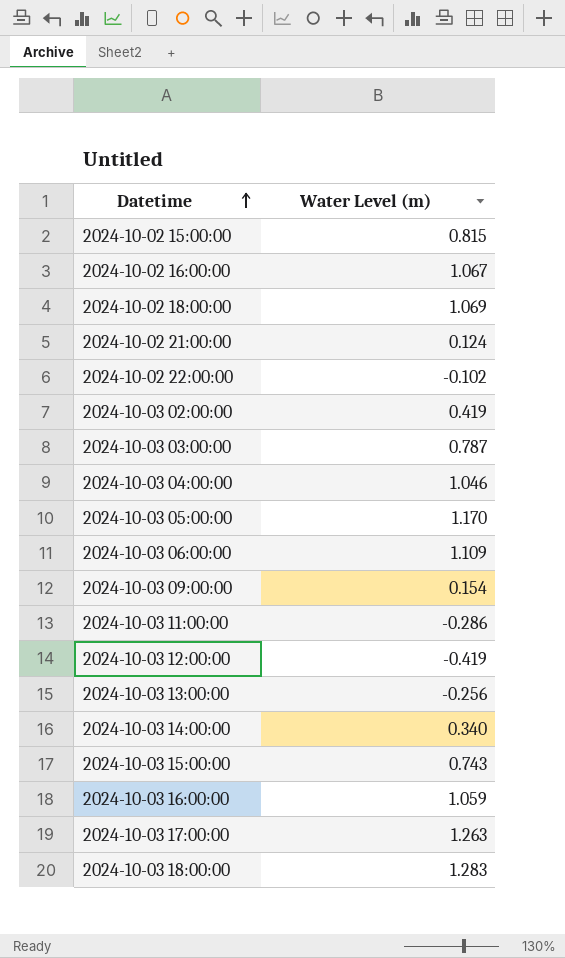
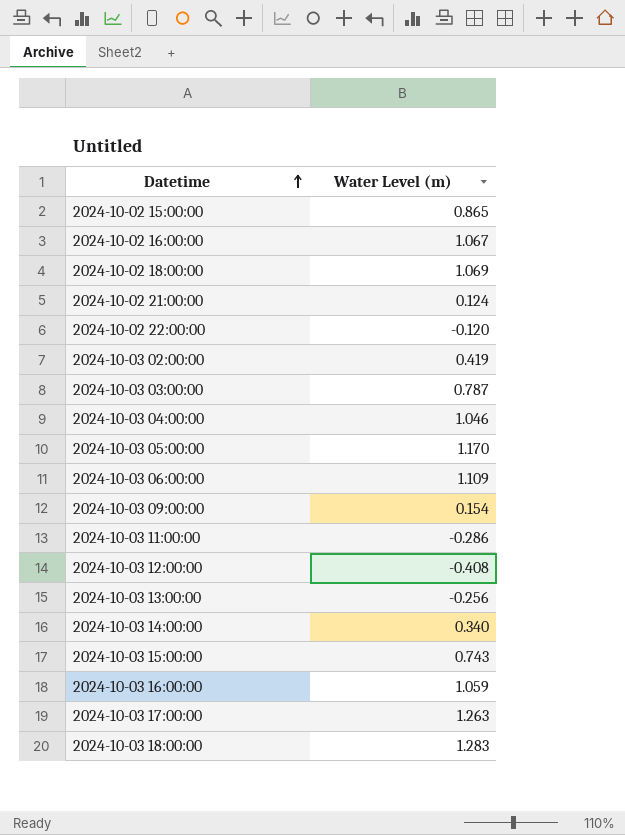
2024-10-02 15:00:00 | Water Level (m): 0.815 -> 0.865
2024-10-02 22:00:00 | Water Level (m): -0.102 -> -0.120
2024-10-03 12:00:00 | Water Level (m): -0.419 -> -0.408

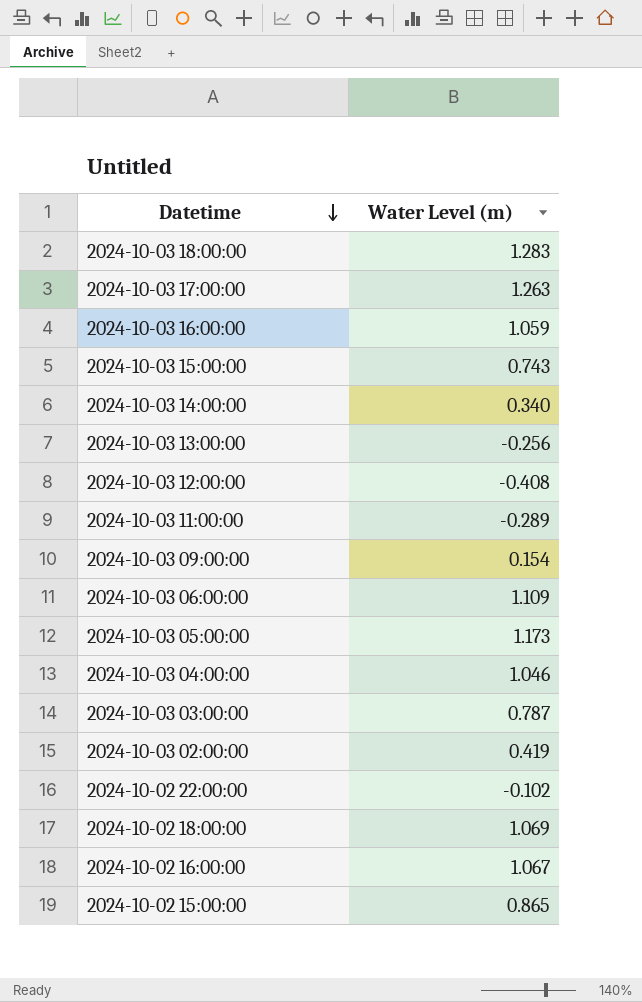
row order: Datetime ascending -> Datetime descending
row 2024-10-02 21:00:00: 0.124 -> none
2024-10-03 11:00:00 | Water Level (m): -0.286 -> -0.289
2024-10-03 05:00:00 | Water Level (m): 1.170 -> 1.173
2024-10-02 22:00:00 | Water Level (m): -0.120 -> -0.102

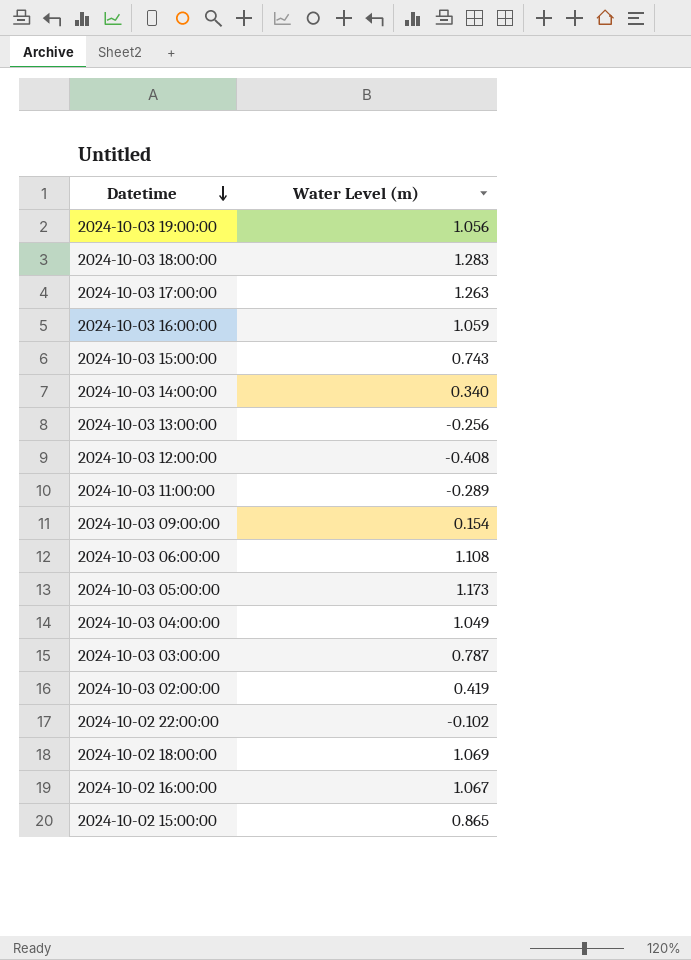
row 2024-10-03 19:00:00: none -> 1.056
2024-10-03 06:00:00 | Water Level (m): 1.109 -> 1.108
2024-10-03 04:00:00 | Water Level (m): 1.046 -> 1.049

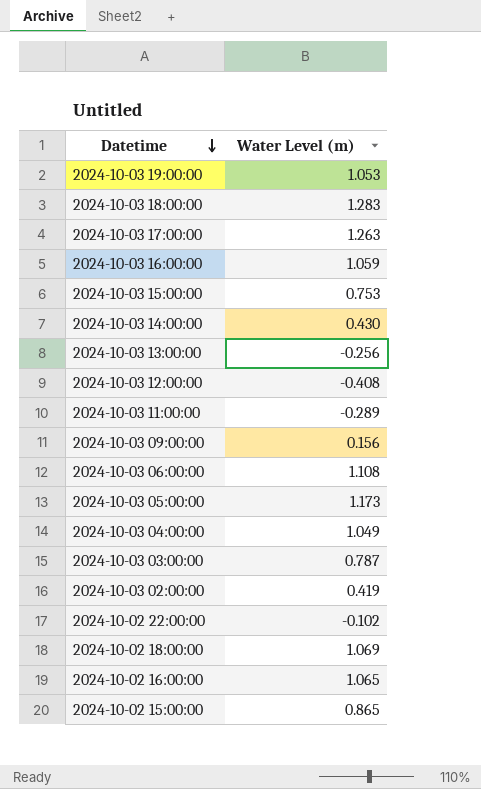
2024-10-03 19:00:00 | Water Level (m): 1.056 -> 1.053
2024-10-03 15:00:00 | Water Level (m): 0.743 -> 0.753
2024-10-03 14:00:00 | Water Level (m): 0.340 -> 0.430
2024-10-03 09:00:00 | Water Level (m): 0.154 -> 0.156
2024-10-02 16:00:00 | Water Level (m): 1.067 -> 1.065

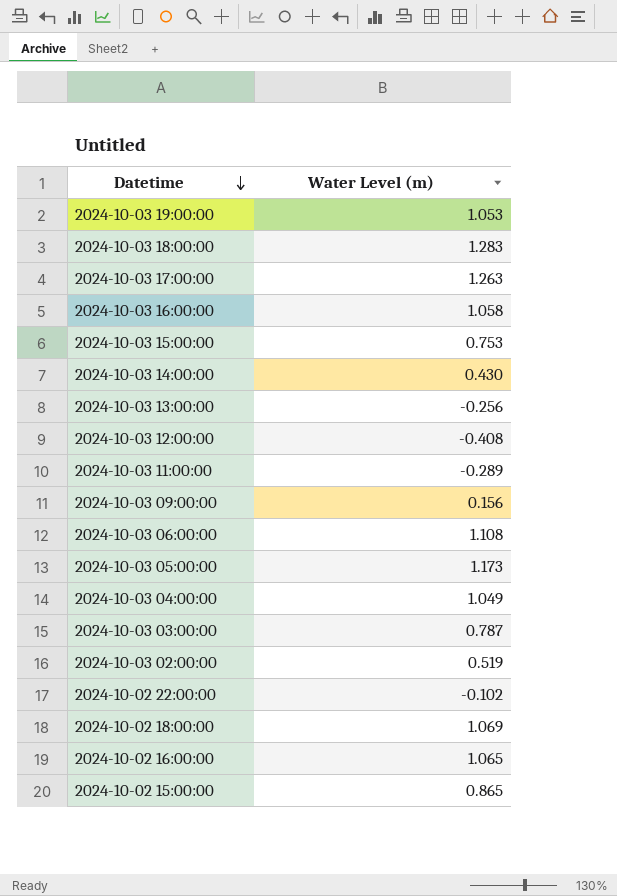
2024-10-03 16:00:00 | Water Level (m): 1.059 -> 1.058
2024-10-03 02:00:00 | Water Level (m): 0.419 -> 0.519

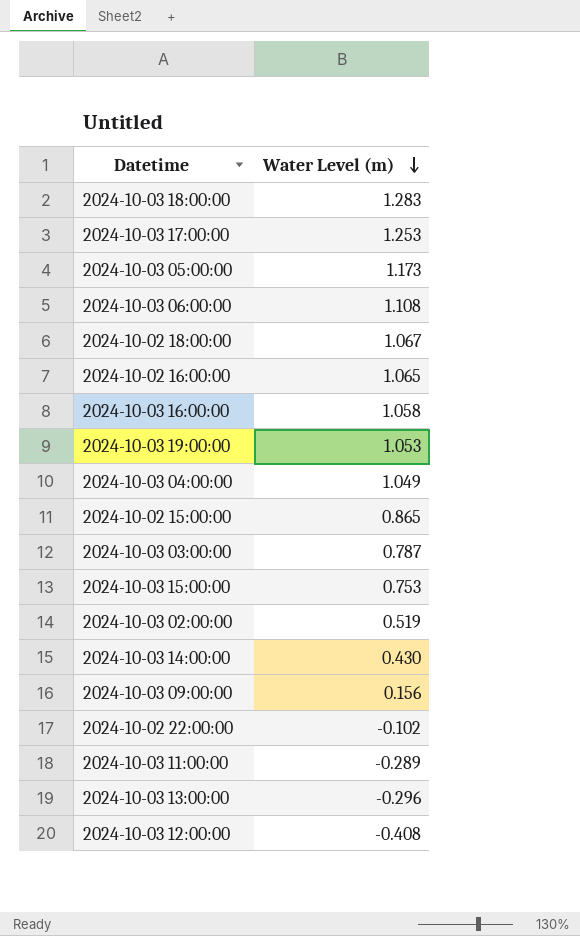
row order: Datetime descending -> Water Level (m) descending
2024-10-03 17:00:00 | Water Level (m): 1.263 -> 1.253
2024-10-02 18:00:00 | Water Level (m): 1.069 -> 1.067
2024-10-03 13:00:00 | Water Level (m): -0.256 -> -0.296

